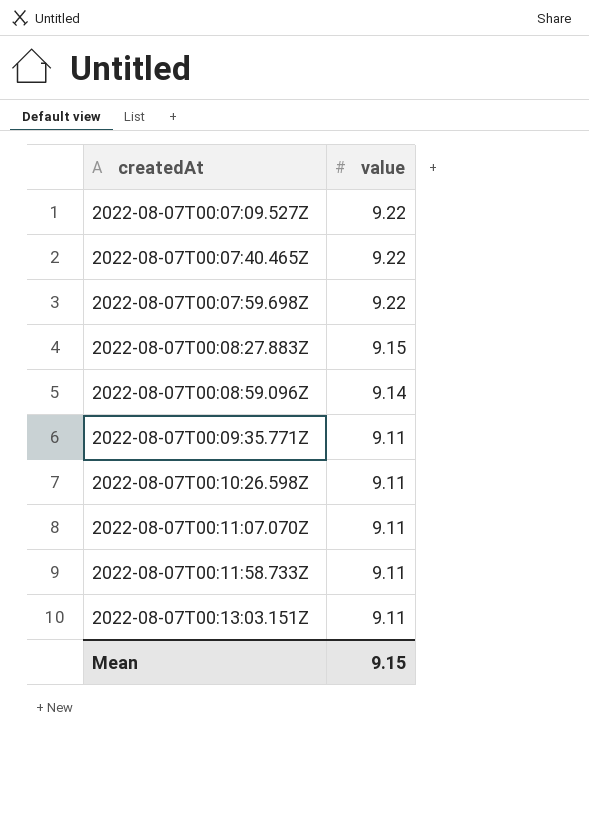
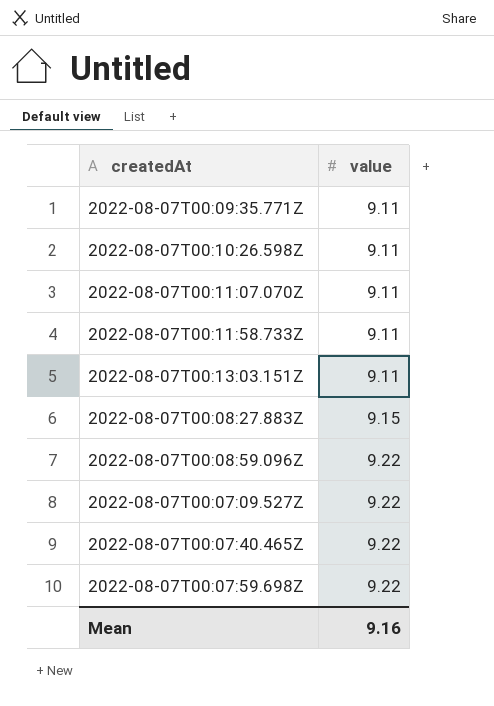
row order: createdAt ascending -> value ascending
2022-08-07T00:08:59.096Z | value: 9.14 -> 9.22
Mean | value: 9.15 -> 9.16

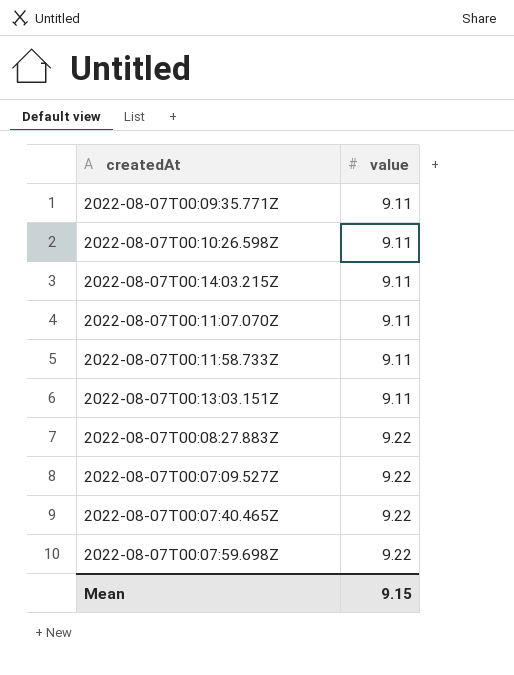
row 2022-08-07T00:08:59.096Z: 9.22 -> none
row 2022-08-07T00:14:03.215Z: none -> 9.11
2022-08-07T00:08:27.883Z | value: 9.15 -> 9.22
Mean | value: 9.16 -> 9.15

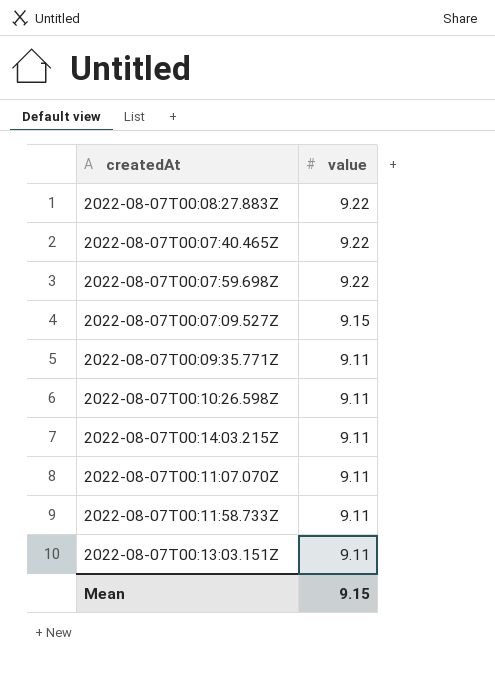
row order: value ascending -> value descending
2022-08-07T00:07:09.527Z | value: 9.22 -> 9.15

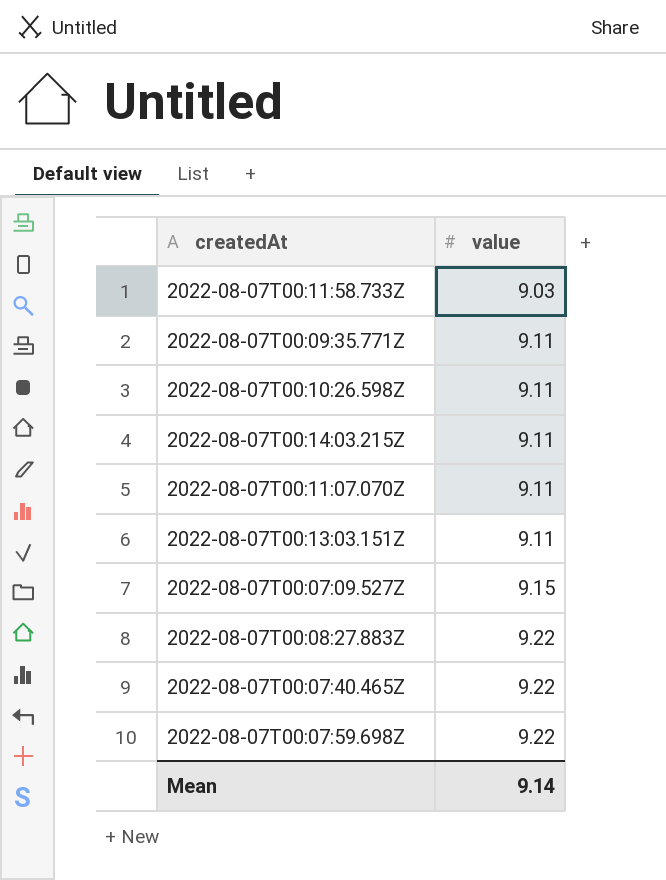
row order: value descending -> value ascending
2022-08-07T00:11:58.733Z | value: 9.11 -> 9.03
Mean | value: 9.15 -> 9.14

